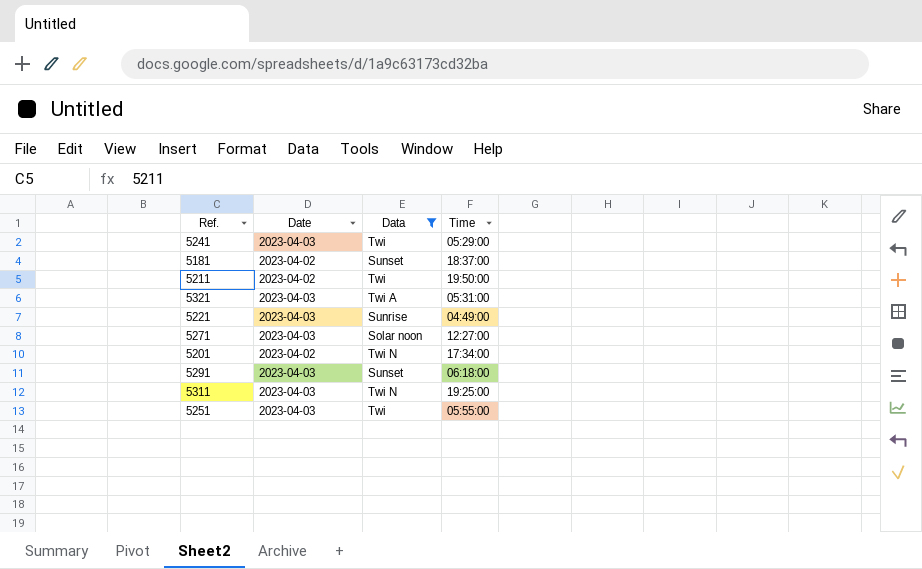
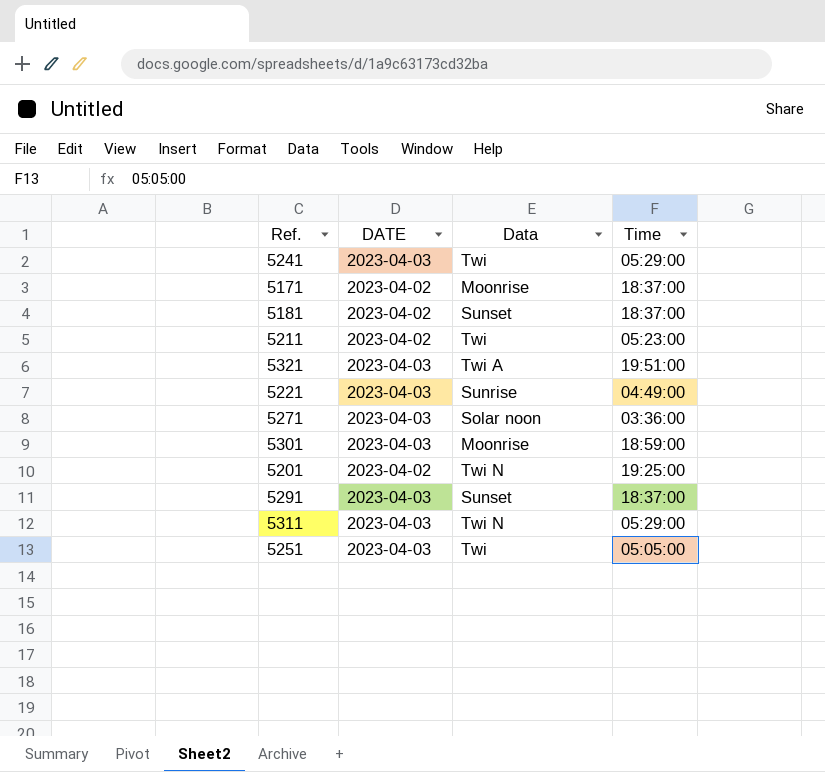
filter: Data != Moonrise -> none
column name: Date -> DATE
5211 | Time: 19:50:00 -> 05:23:00
5321 | Time: 05:31:00 -> 19:51:00
5271 | Time: 12:27:00 -> 03:36:00
5201 | Time: 17:34:00 -> 19:25:00
5291 | Time: 06:18:00 -> 18:37:00
5311 | Time: 19:25:00 -> 05:29:00
5251 | Time: 05:55:00 -> 05:05:00

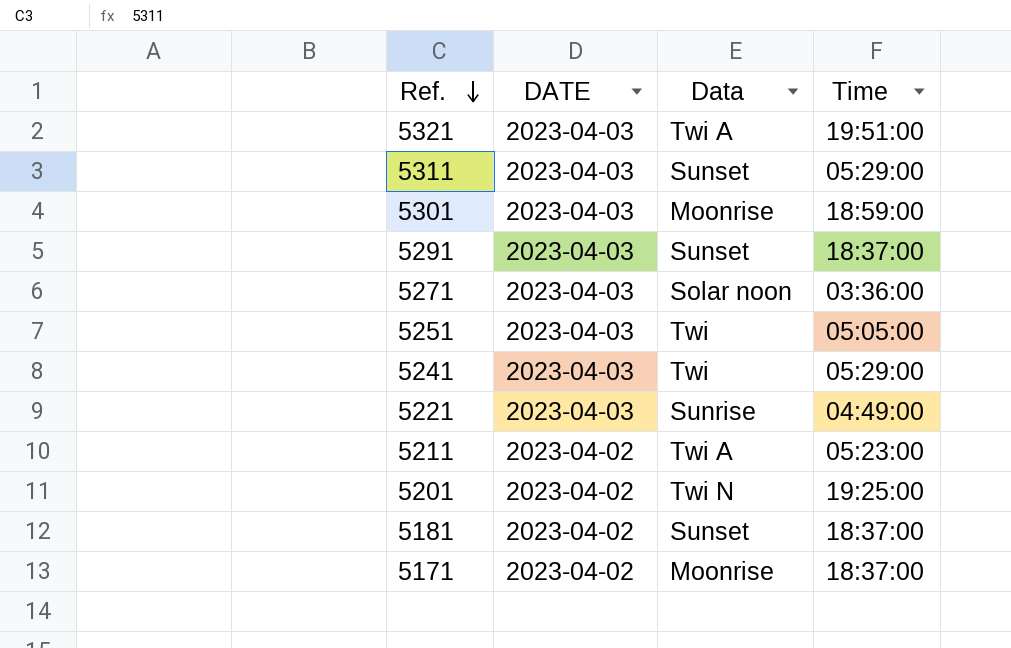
row order: none -> Ref. descending
5311 | Data: Twi N -> Sunset
5211 | Data: Twi -> Twi A

